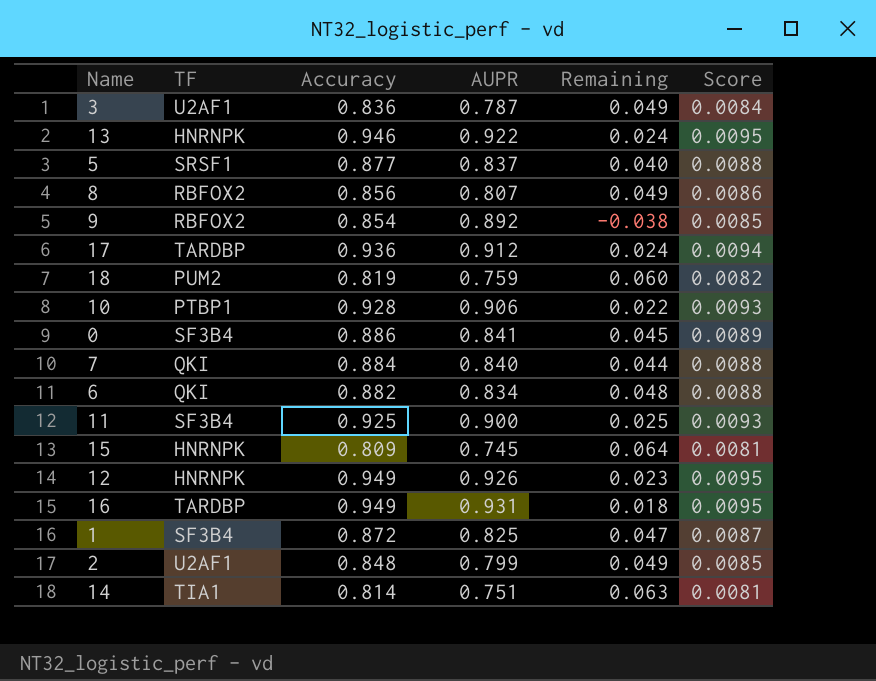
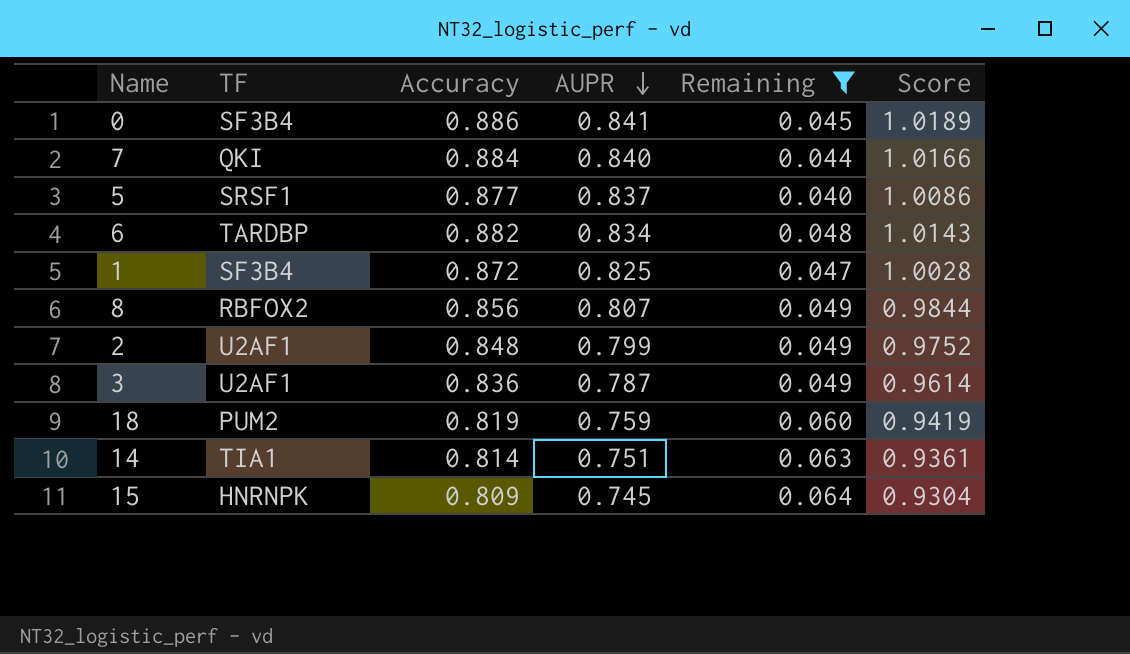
filter: none -> Remaining >= 0.040
row order: none -> AUPR descending
column Score | formula: [Accuracy] * 0.01 -> [Accuracy] * 1.15
6 | TF: QKI -> TARDBP

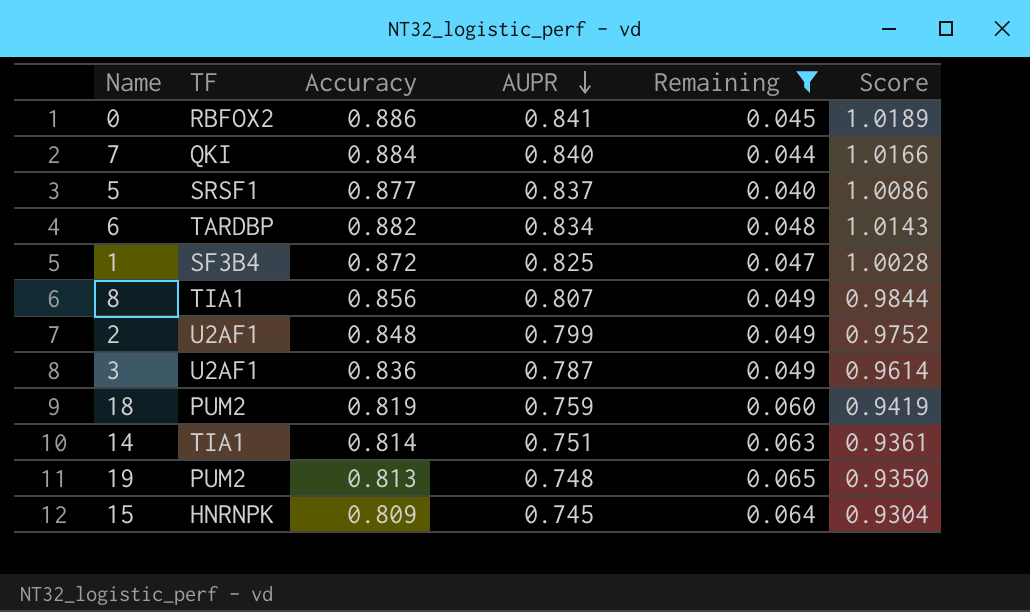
0 | TF: SF3B4 -> RBFOX2
8 | TF: RBFOX2 -> TIA1
row 19: none -> PUM2 | 0.813 | 0.748 | 0.065 | 0.9350

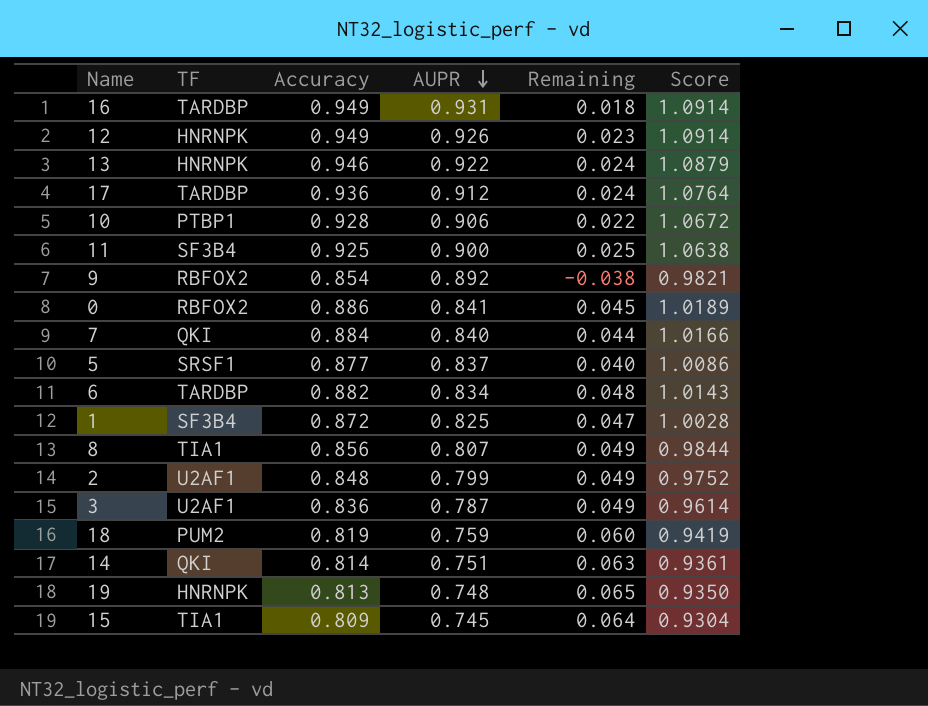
filter: Remaining >= 0.040 -> none
14 | TF: TIA1 -> QKI
19 | TF: PUM2 -> HNRNPK
15 | TF: HNRNPK -> TIA1

